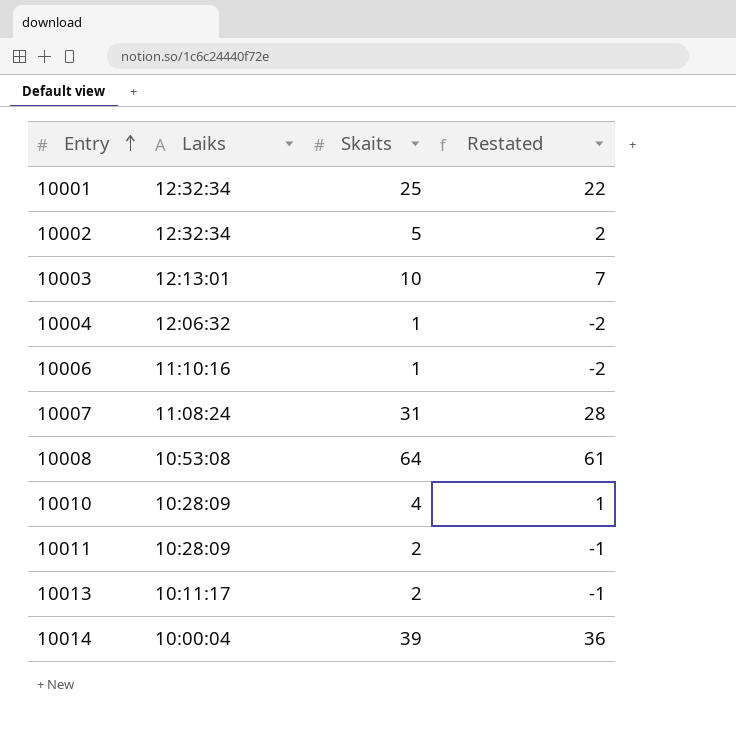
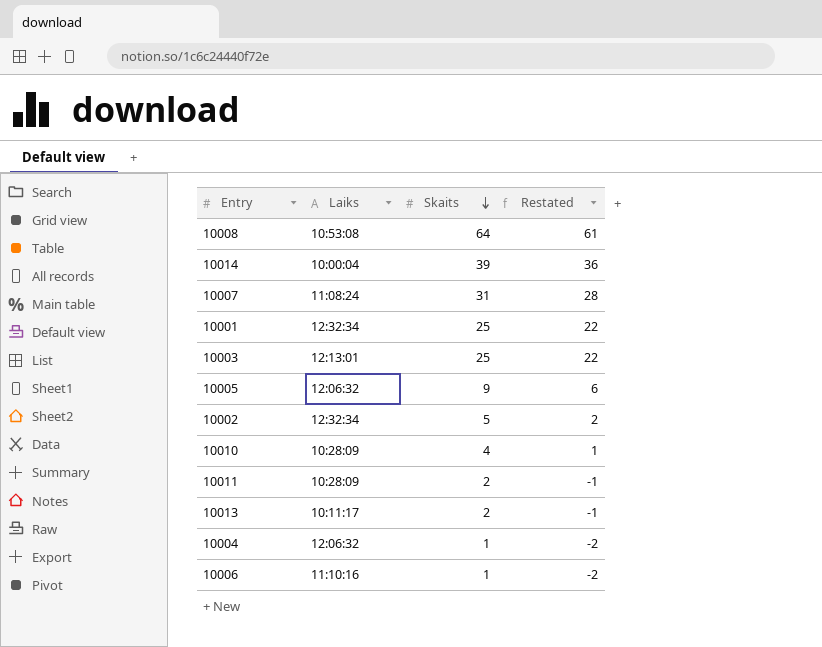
row order: Entry ascending -> Skaits descending
10003 | Skaits: 10 -> 25
10003 | Restated: 7 -> 22
row 10005: none -> 12:06:32 | 9 | 6

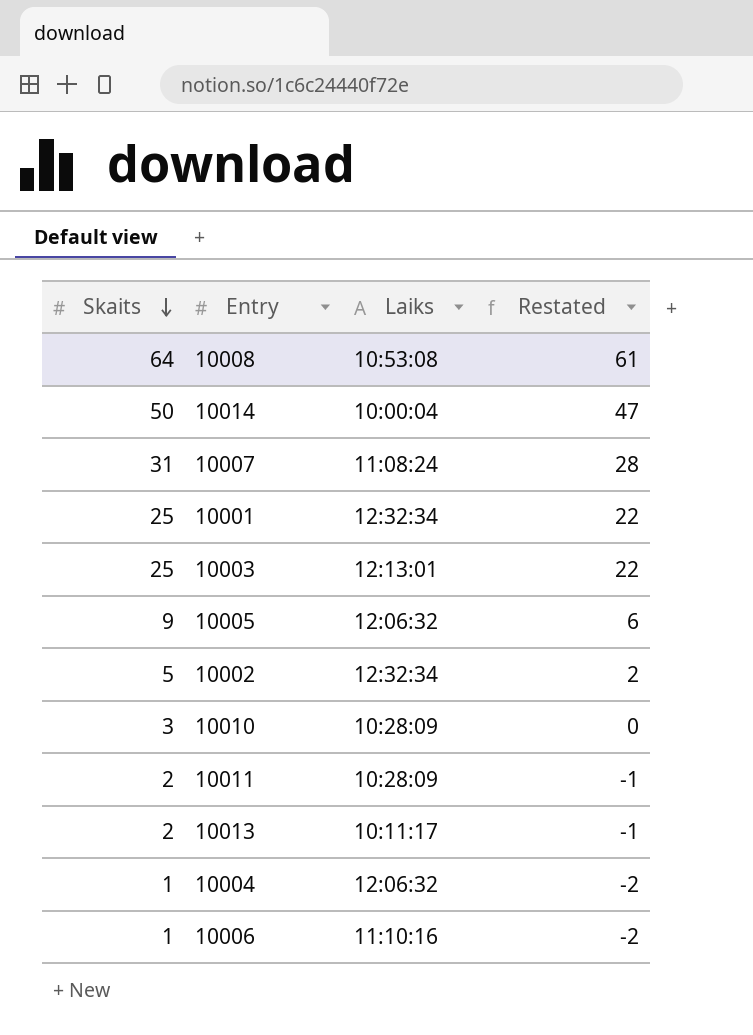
column Skaits | position: 3 -> 1
10014 | Skaits: 39 -> 50
10014 | Restated: 36 -> 47
10010 | Skaits: 4 -> 3
10010 | Restated: 1 -> 0

